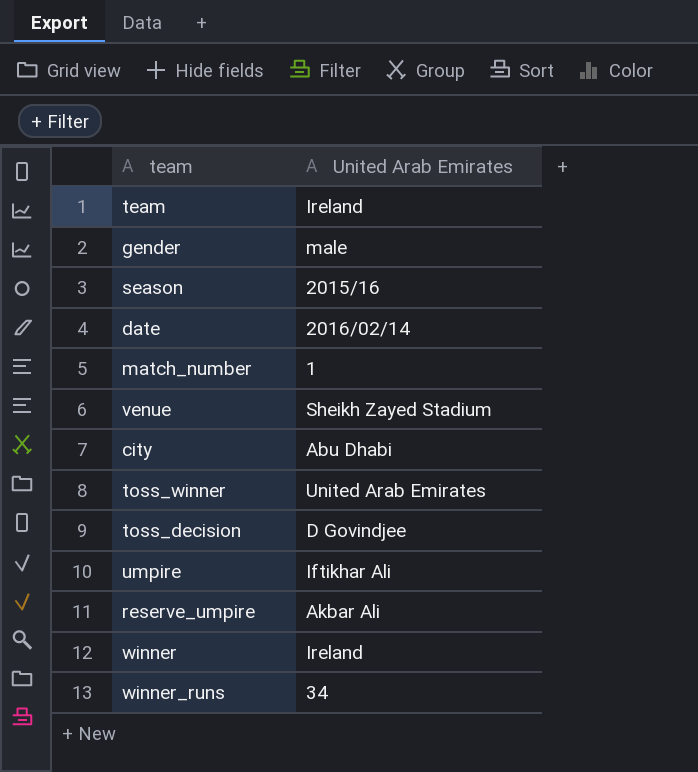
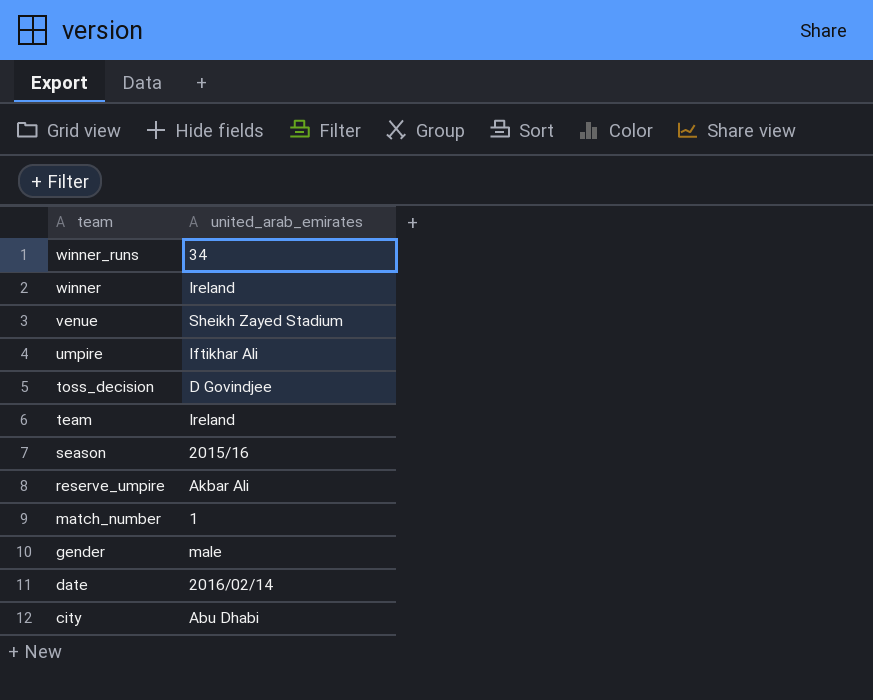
row order: none -> team descending
column name: United Arab Emirates -> united_arab_emirates
row toss_winner: United Arab Emirates -> none

